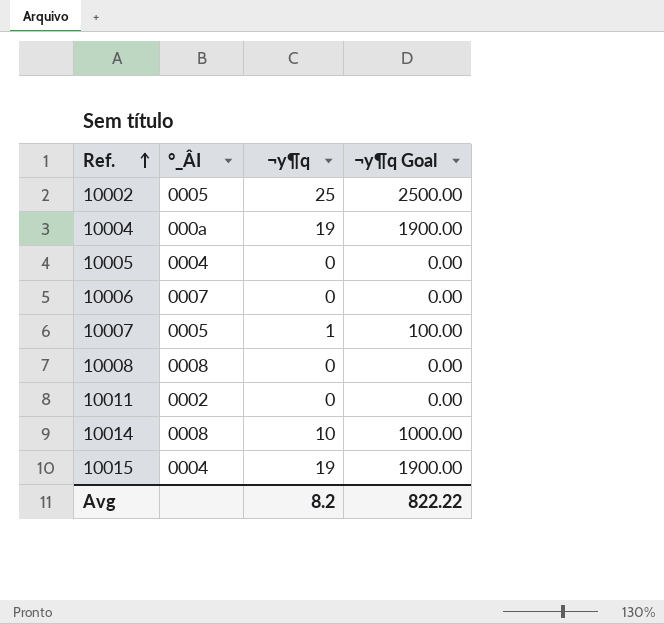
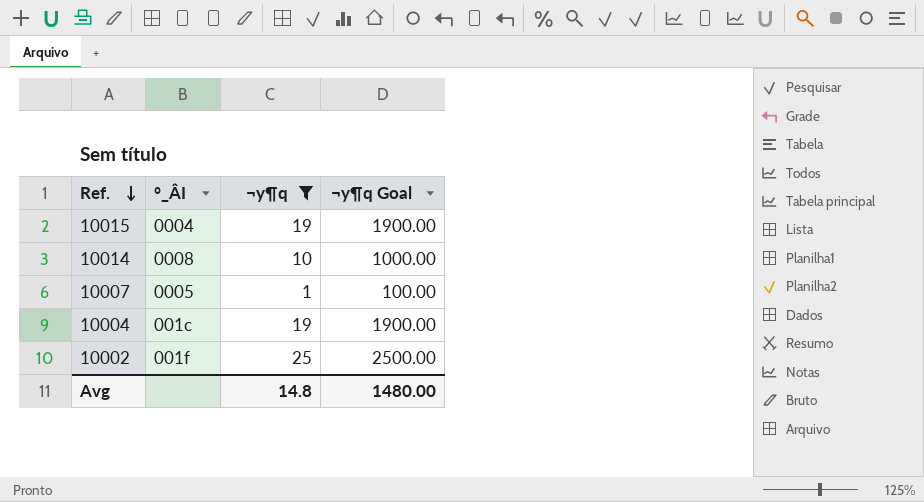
filter: none -> ¬y¶q != 0
row order: Ref. ascending -> Ref. descending
10004 | °_ÂI: 000a -> 001c
10002 | °_ÂI: 0005 -> 001f
Avg | ¬y¶q: 8.2 -> 14.8
Avg | ¬y¶q Goal: 822.22 -> 1480.00

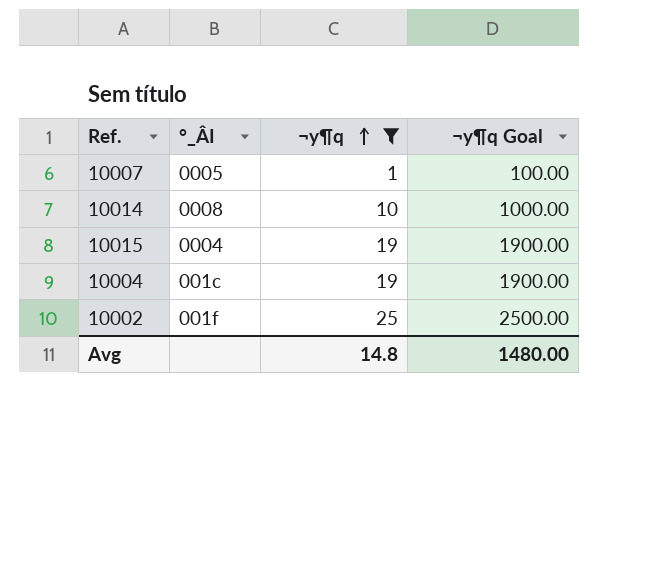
row order: Ref. descending -> ¬y¶q ascending

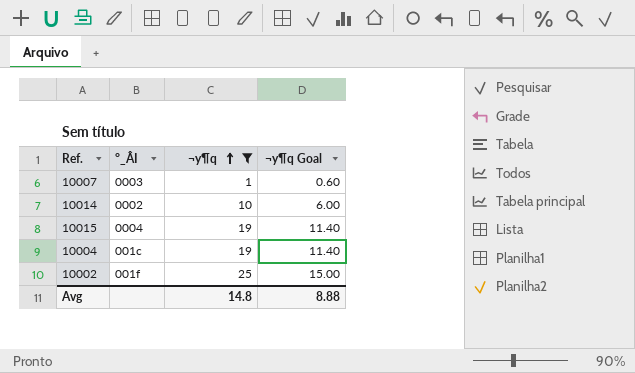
column ¬y¶q Goal | formula: [¬y¶q] * 100 -> [¬y¶q] * 0.6
10007 | °_ÂI: 0005 -> 0003
10014 | °_ÂI: 0008 -> 0002
Avg | ¬y¶q Goal: 1480.00 -> 8.88

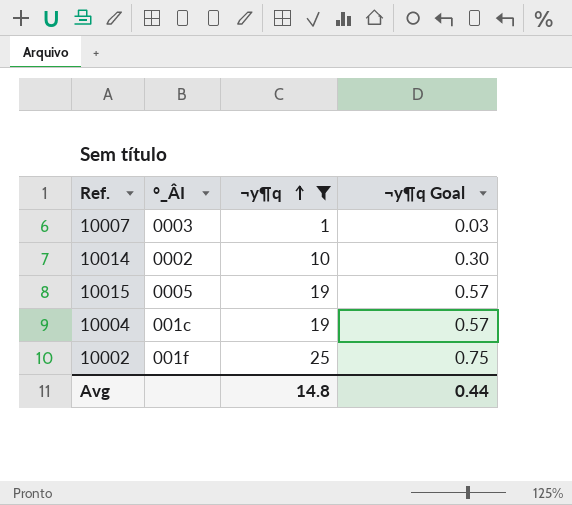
column ¬y¶q Goal | formula: [¬y¶q] * 0.6 -> [¬y¶q] * 0.03
10015 | °_ÂI: 0004 -> 0005
Avg | ¬y¶q Goal: 8.88 -> 0.44

